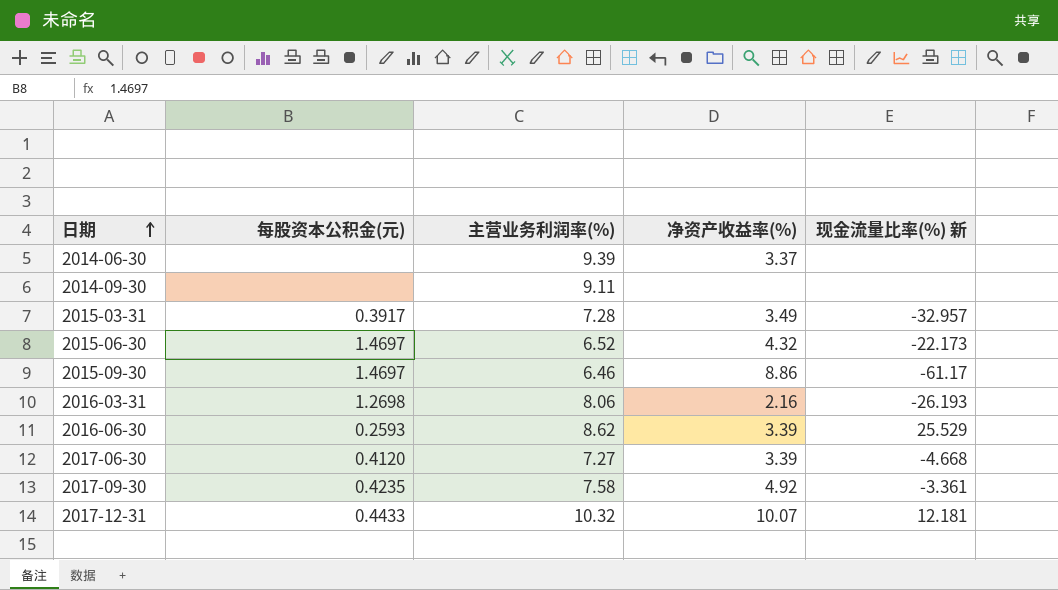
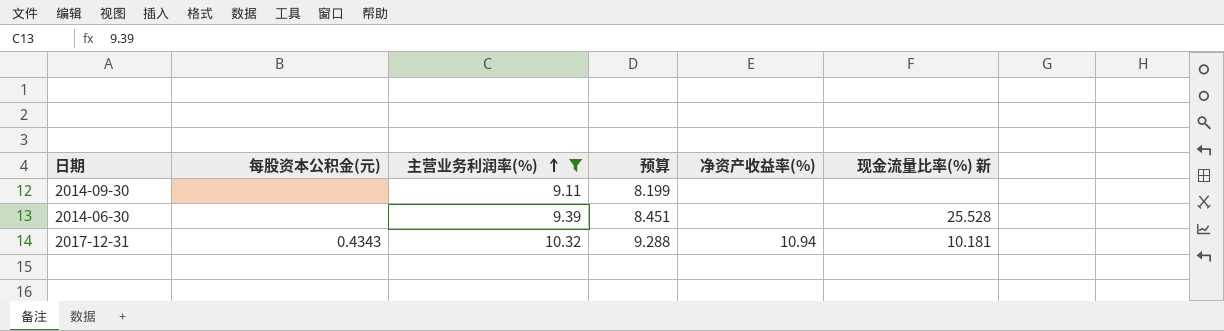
filter: none -> 主营业务利润率(%) >= 9.11
row order: 日期 ascending -> 主营业务利润率(%) ascending
column 预算 | formula: none -> [主营业务利润率(%)] * 0.9
2014-06-30 | 净资产收益率(%): 3.37 -> none
2014-06-30 | 现金流量比率(%) 新: none -> 25.528
2017-12-31 | 每股资本公积金(元): 0.4433 -> 0.4343
2017-12-31 | 净资产收益率(%): 10.07 -> 10.94
2017-12-31 | 现金流量比率(%) 新: 12.181 -> 10.181

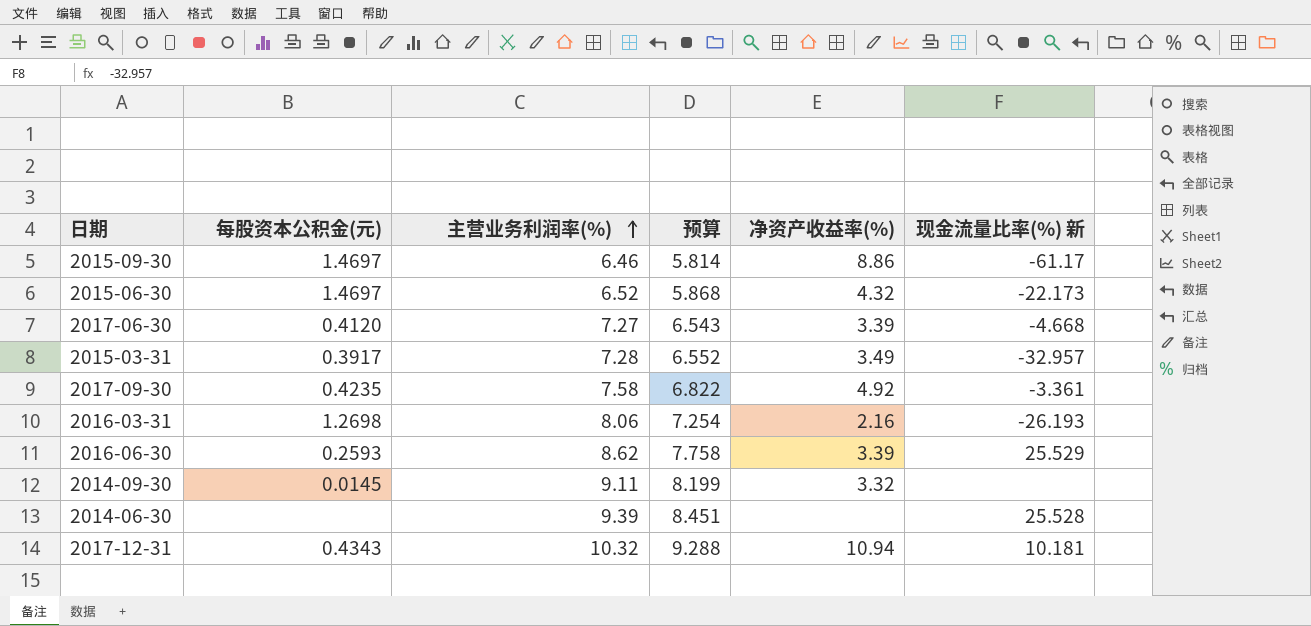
filter: 主营业务利润率(%) >= 9.11 -> none
2014-09-30 | 每股资本公积金(元): none -> 0.0145
2014-09-30 | 净资产收益率(%): none -> 3.32

